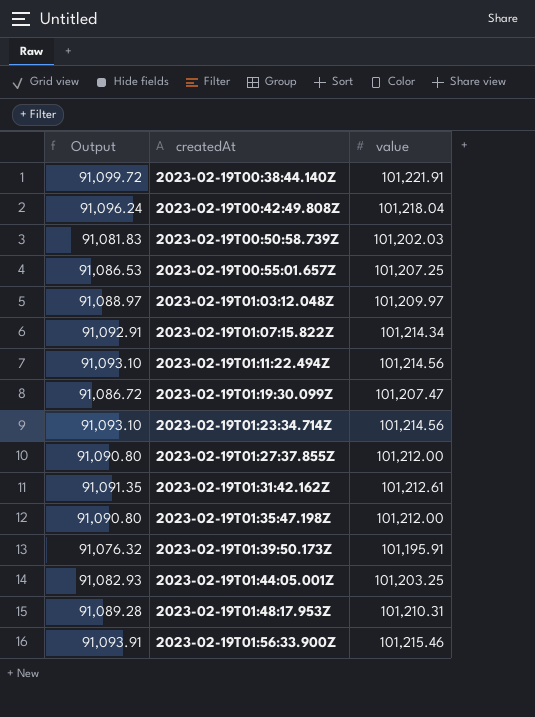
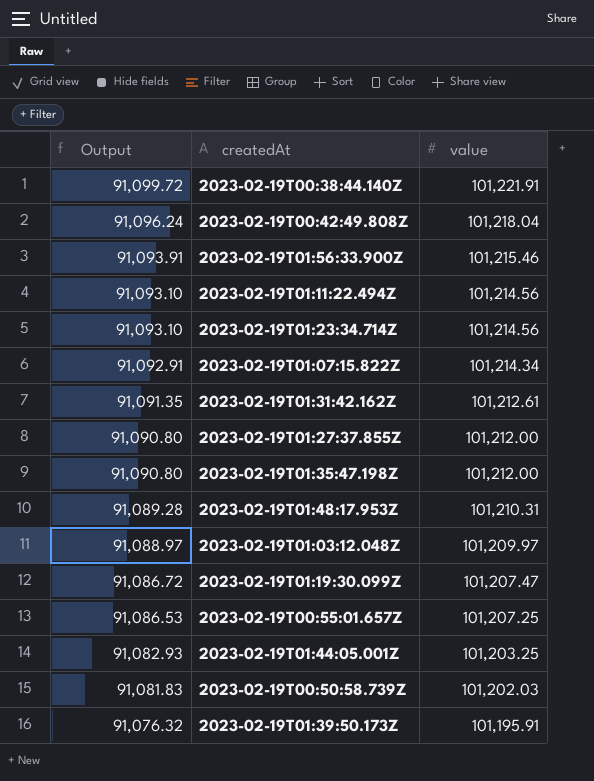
row order: createdAt ascending -> Output descending

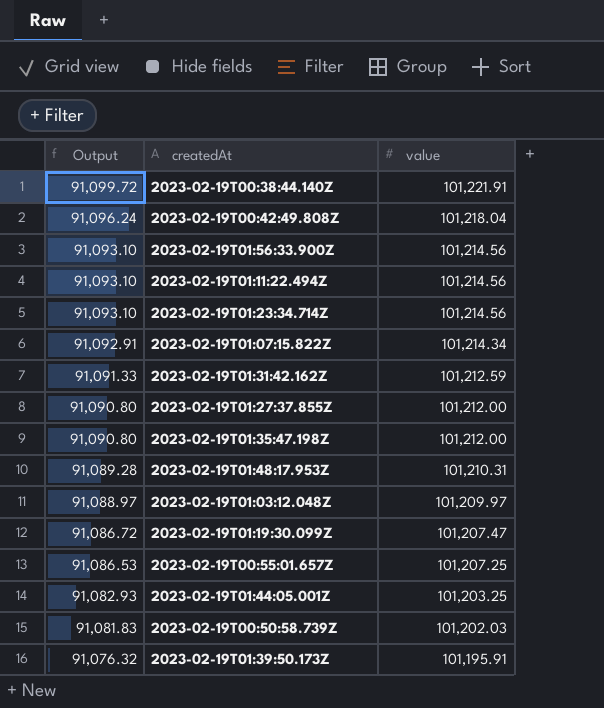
2023-02-19T01:56:33.900Z | Output: 91,093.91 -> 91,093.10
2023-02-19T01:56:33.900Z | value: 101,215.46 -> 101,214.56
2023-02-19T01:31:42.162Z | Output: 91,091.35 -> 91,091.33
2023-02-19T01:31:42.162Z | value: 101,212.61 -> 101,212.59

